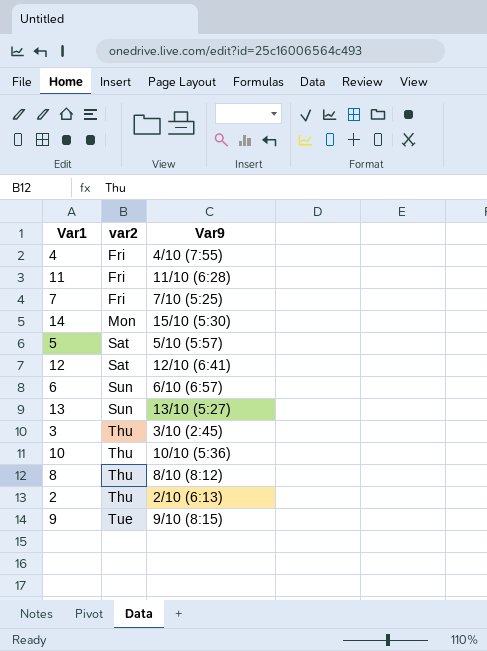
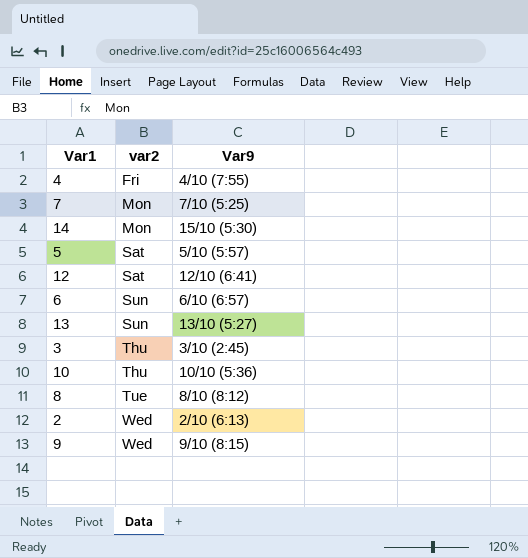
row 11: Fri | 11/10 (6:28) -> none
7 | var2: Fri -> Mon
8 | var2: Thu -> Tue
2 | var2: Thu -> Wed
9 | var2: Tue -> Wed

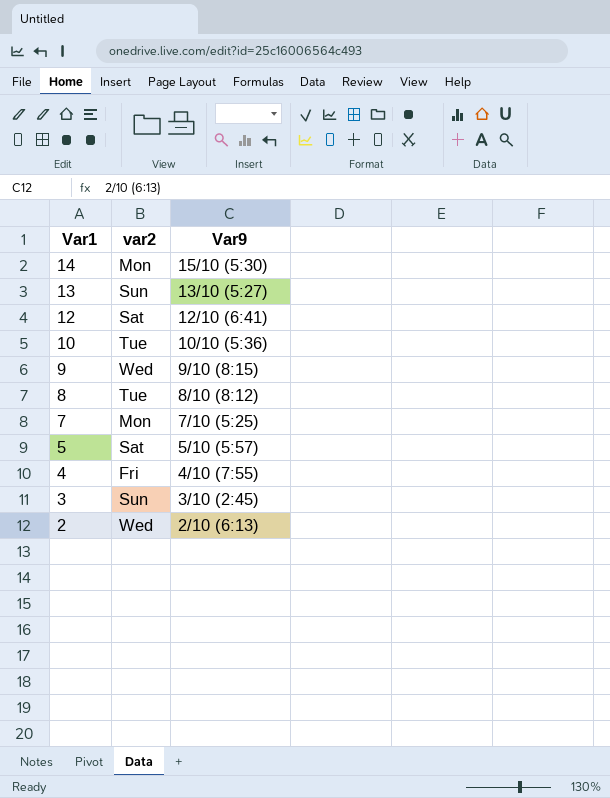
row order: var2 ascending -> Var1 descending
row 6: Sun | 6/10 (6:57) -> none
10 | var2: Thu -> Tue
3 | var2: Thu -> Sun

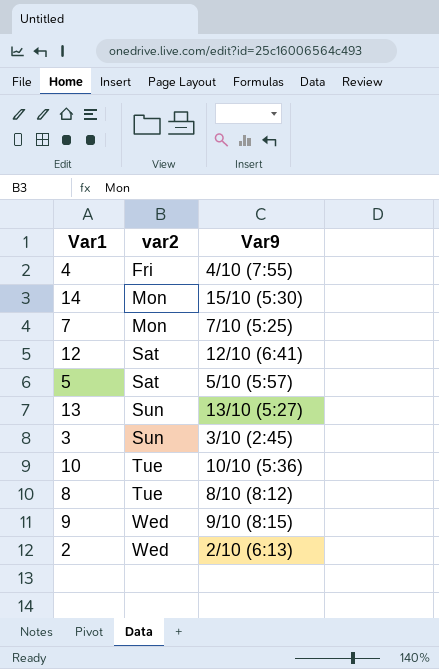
row order: Var1 descending -> var2 ascending

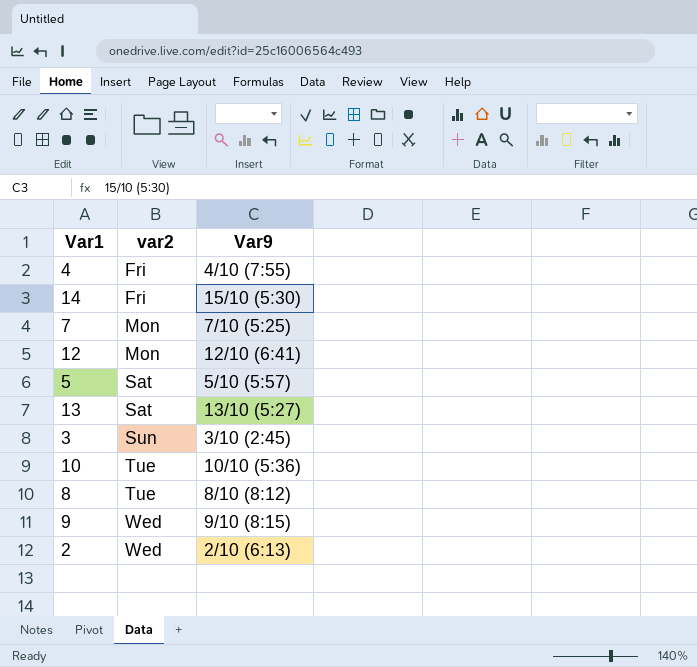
14 | var2: Mon -> Fri
12 | var2: Sat -> Mon
13 | var2: Sun -> Sat

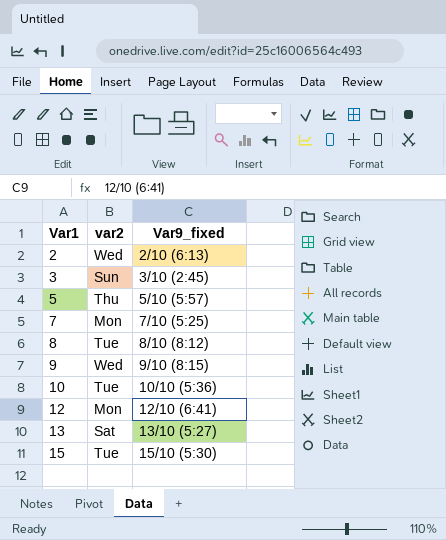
row order: var2 ascending -> Var1 ascending
column name: Var9 -> Var9_fixed
row 4: Fri | 4/10 (7:55) -> none
row 14: Fri | 15/10 (5:30) -> none
5 | var2: Sat -> Thu
row 15: none -> Tue | 15/10 (5:30)

